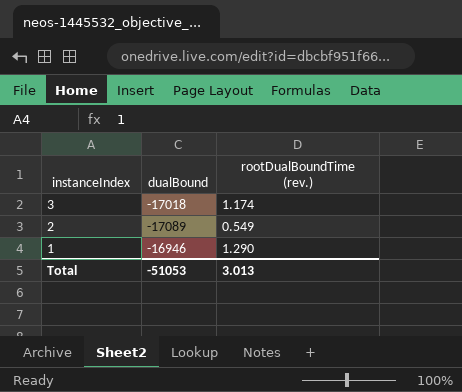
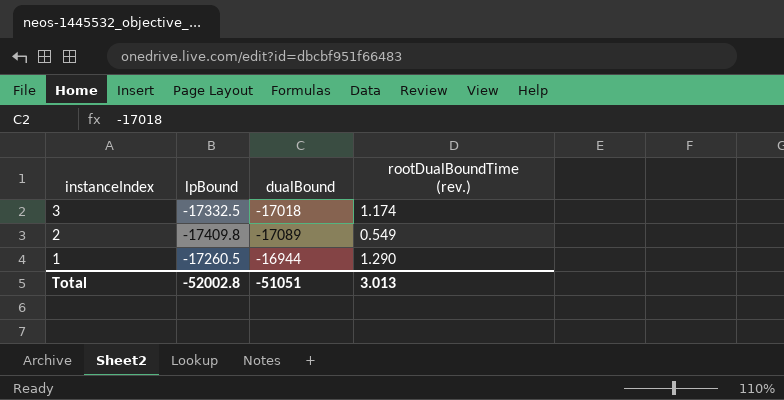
column lpBound | position: none -> 2
1 | dualBound: -16946 -> -16944
Total | dualBound: -51053 -> -51051

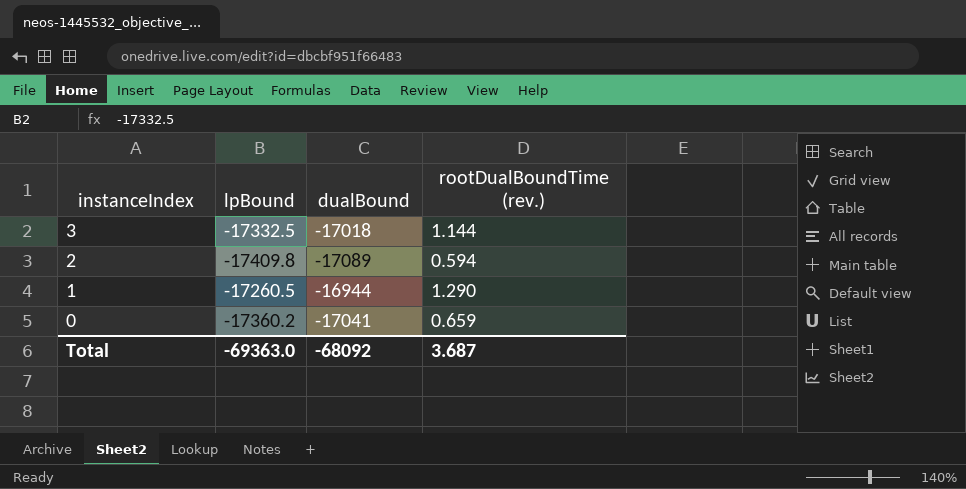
3 | rootDualBoundTime (rev.): 1.174 -> 1.144
2 | rootDualBoundTime (rev.): 0.549 -> 0.594
row 0: none -> -17360.2 | -17041 | 0.659
Total | lpBound: -52002.8 -> -69363.0
Total | dualBound: -51051 -> -68092
Total | rootDualBoundTime (rev.): 3.013 -> 3.687

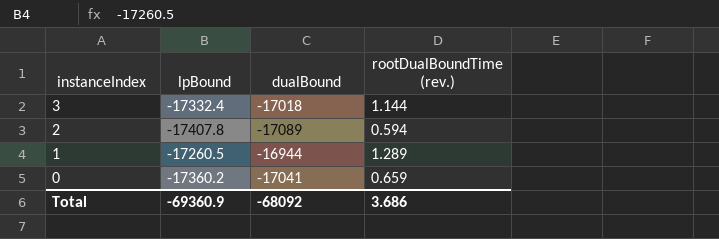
3 | lpBound: -17332.5 -> -17332.4
2 | lpBound: -17409.8 -> -17407.8
1 | rootDualBoundTime (rev.): 1.290 -> 1.289
Total | lpBound: -69363.0 -> -69360.9
Total | rootDualBoundTime (rev.): 3.687 -> 3.686

